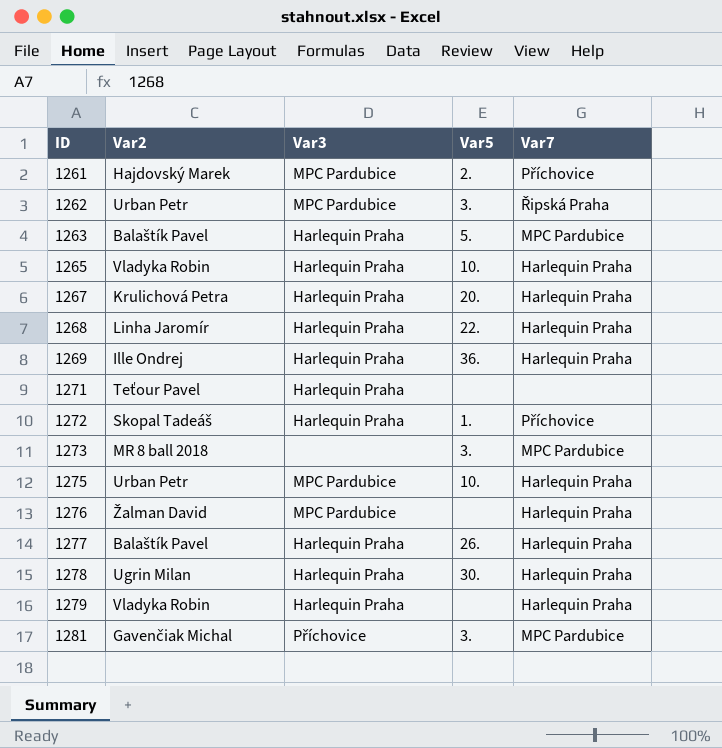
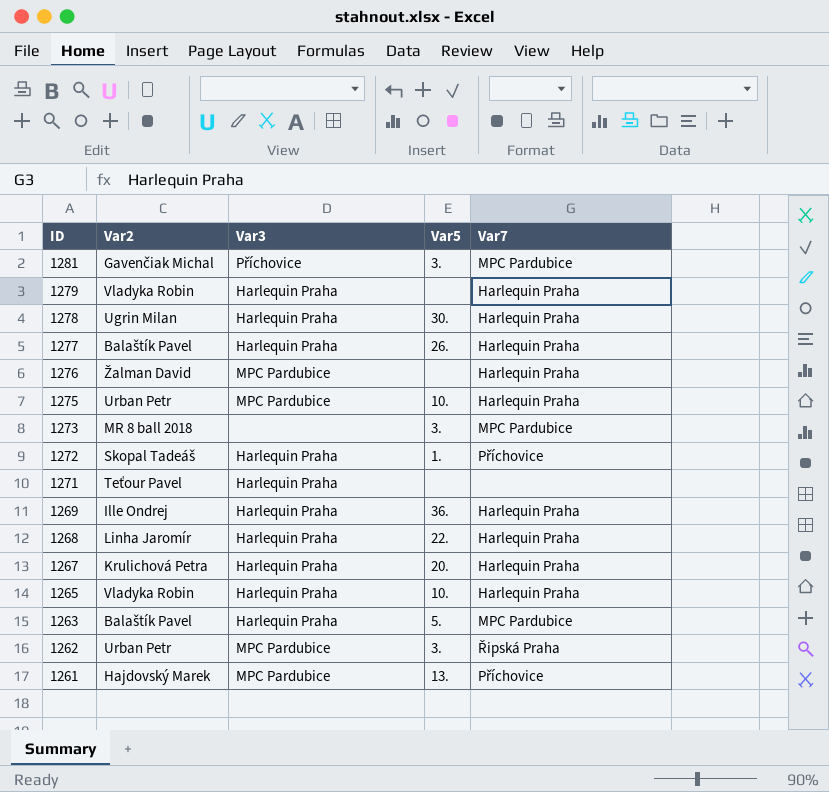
row order: ID ascending -> ID descending
1261 | Var5: 2. -> 13.

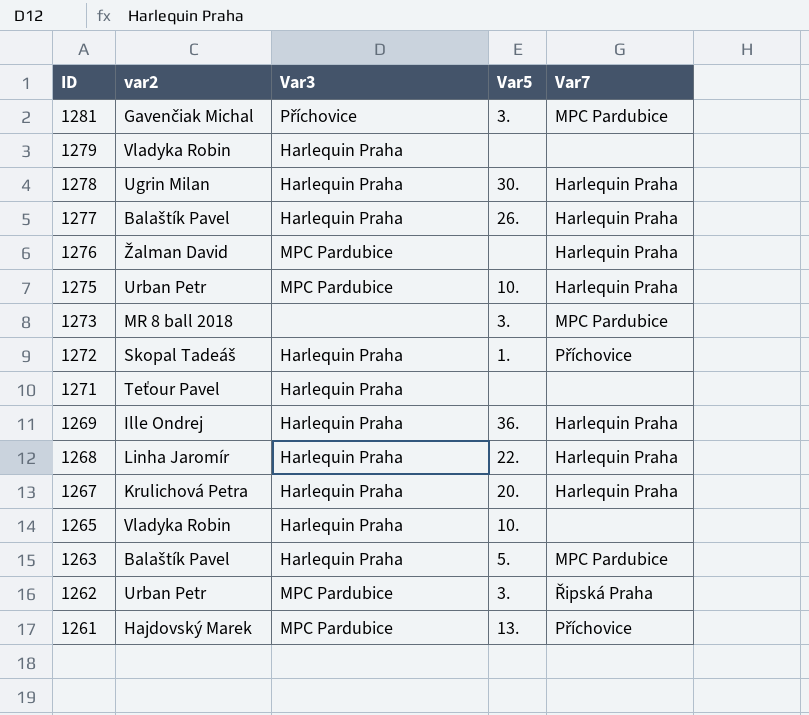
column name: Var2 -> var2
1279 | Var7: Harlequin Praha -> none
1265 | Var7: Harlequin Praha -> none

